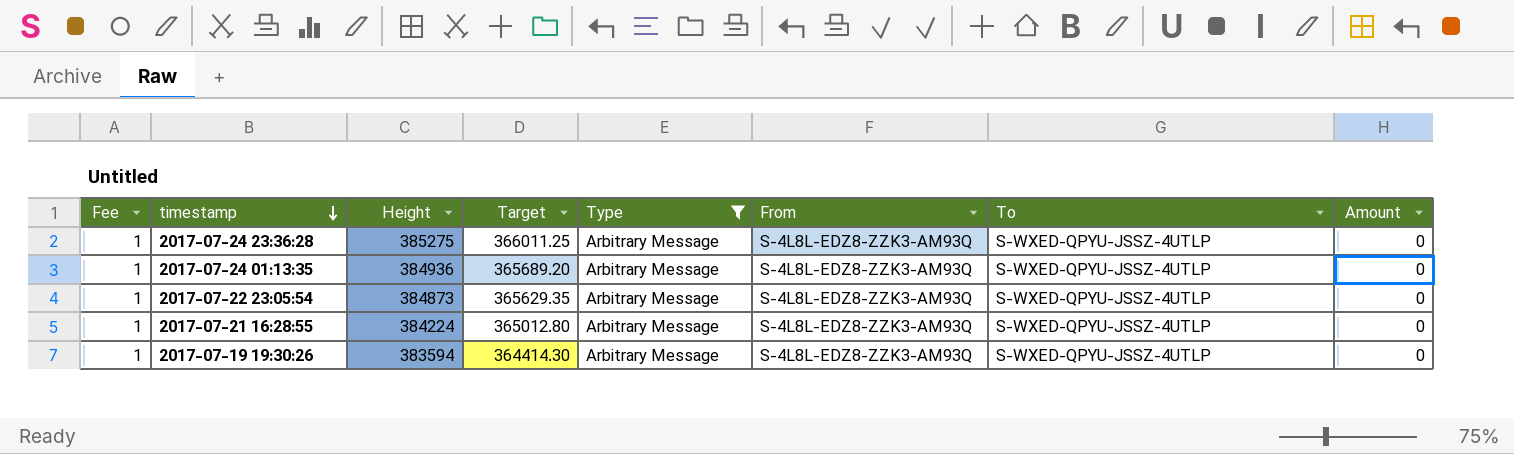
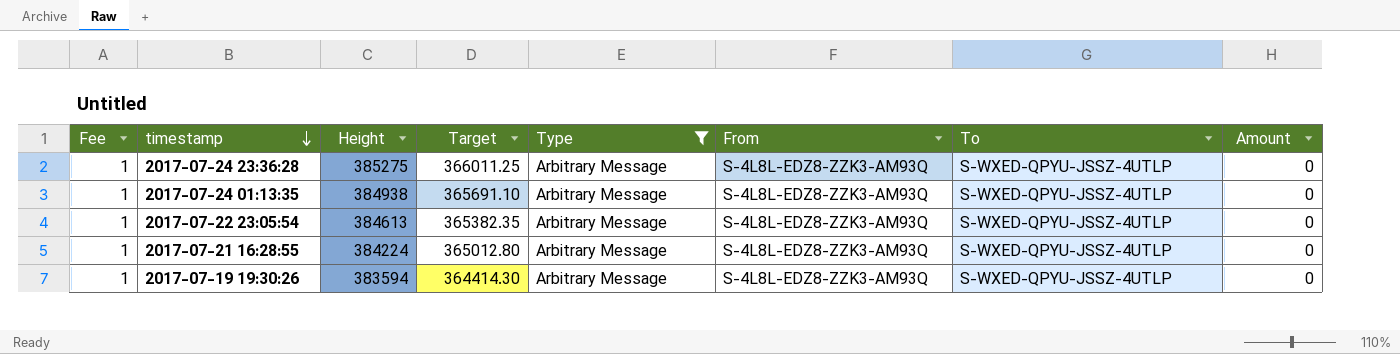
2017-07-24 01:13:35 | Height: 384936 -> 384938
2017-07-24 01:13:35 | Target: 365689.20 -> 365691.10
2017-07-22 23:05:54 | Height: 384873 -> 384613
2017-07-22 23:05:54 | Target: 365629.35 -> 365382.35

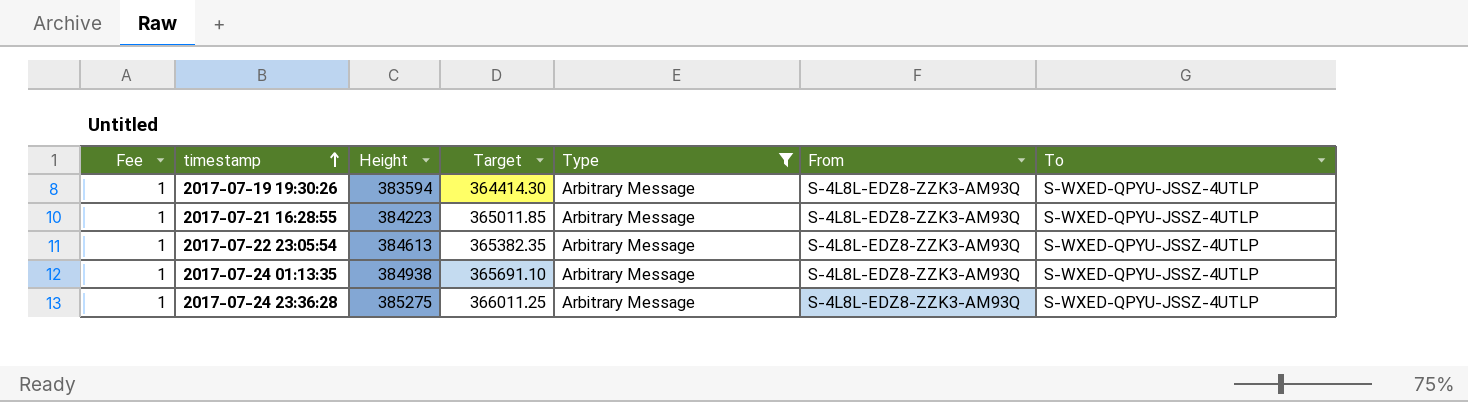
row order: timestamp descending -> timestamp ascending
column Amount | position: 8 -> none
2017-07-21 16:28:55 | Height: 384224 -> 384223
2017-07-21 16:28:55 | Target: 365012.80 -> 365011.85

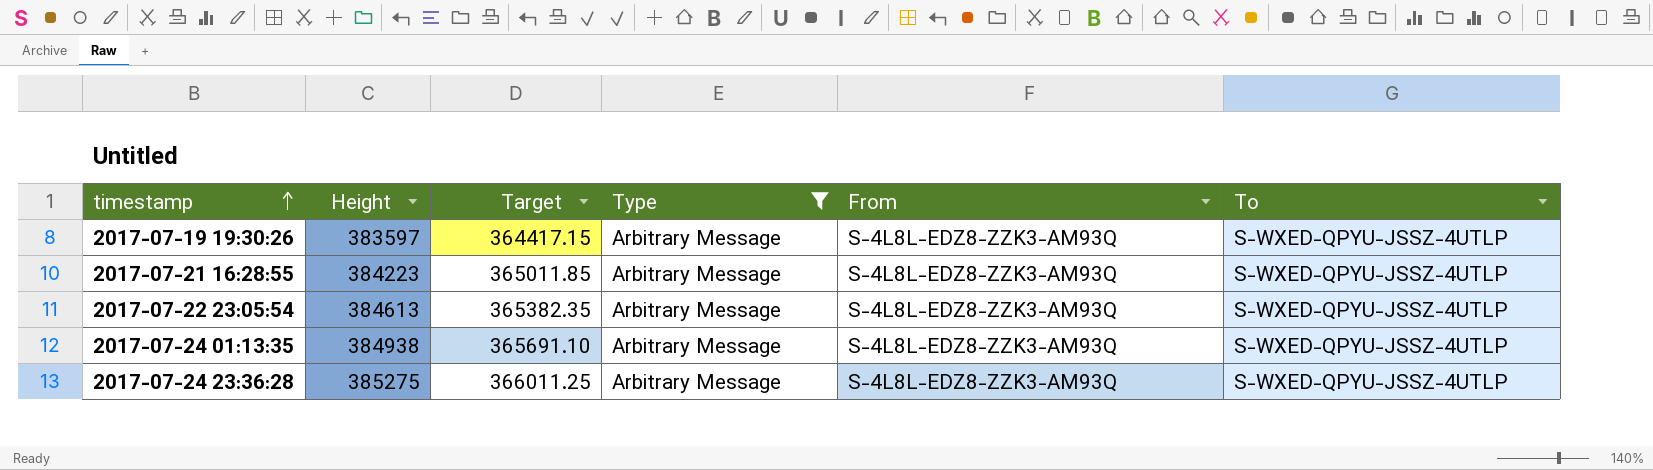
column Fee | position: 1 -> none
2017-07-19 19:30:26 | Height: 383594 -> 383597
2017-07-19 19:30:26 | Target: 364414.30 -> 364417.15

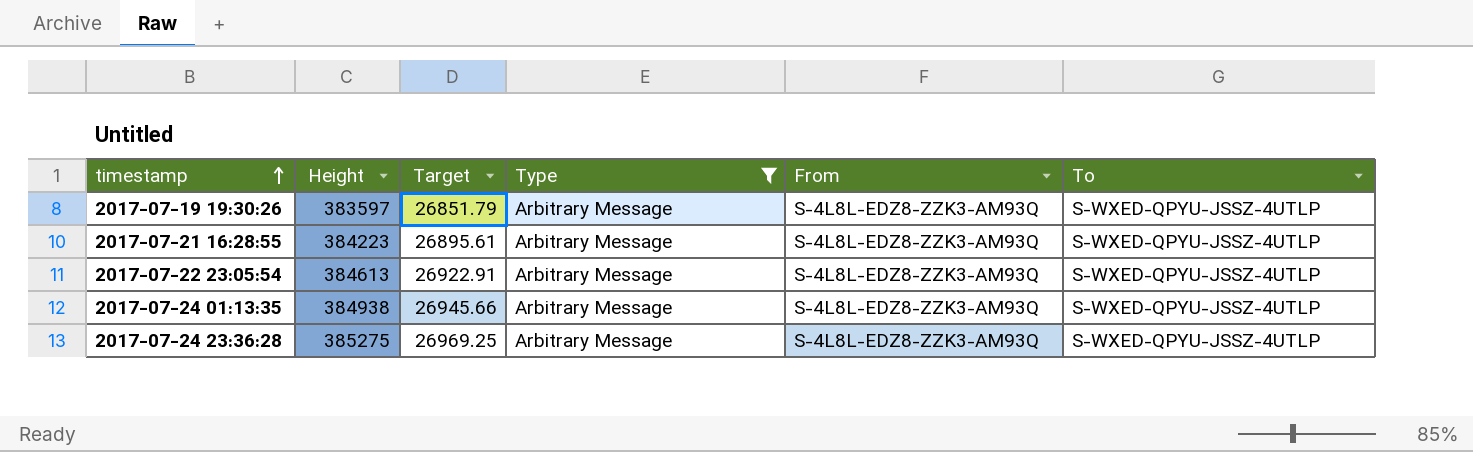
column Target | formula: [Height] * 0.95 -> [Height] * 0.07

